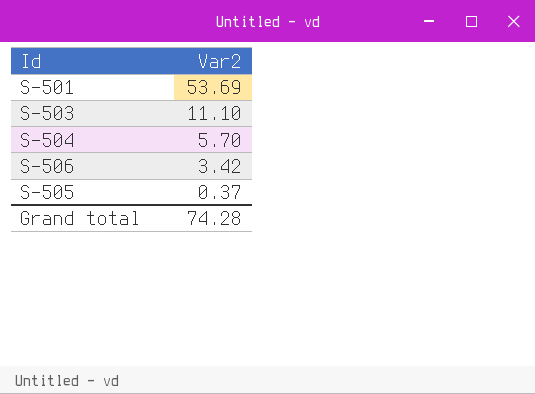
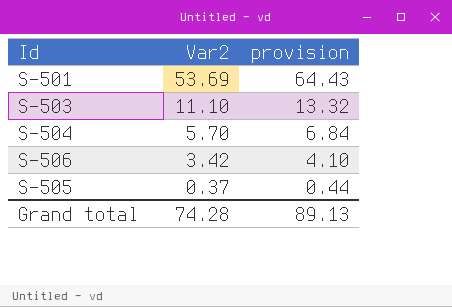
column provision | formula: none -> [Var2] * 1.2

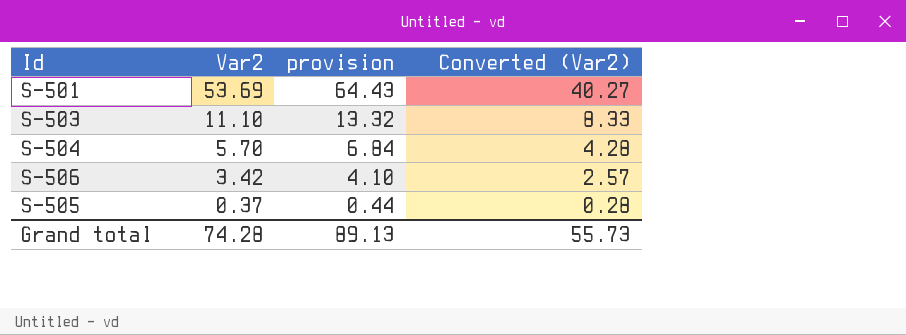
column Converted (Var2) | formula: none -> [Var2] * 0.75

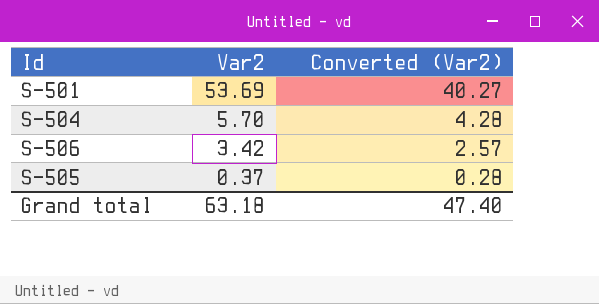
column provision | formula: [Var2] * 1.2 -> none
row S-503: 11.10 | 13.32 | 8.33 -> none
Grand total | Var2: 74.28 -> 63.18
Grand total | Converted (Var2): 55.73 -> 47.40

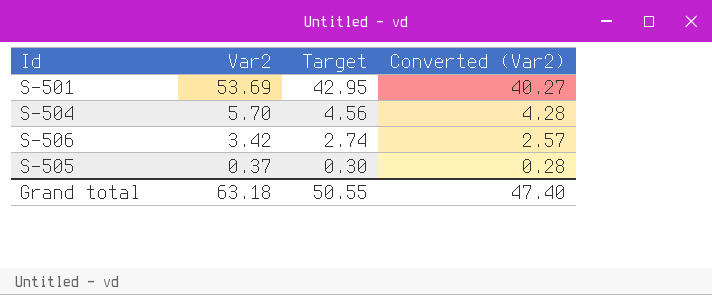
column Target | formula: none -> [Var2] * 0.8

